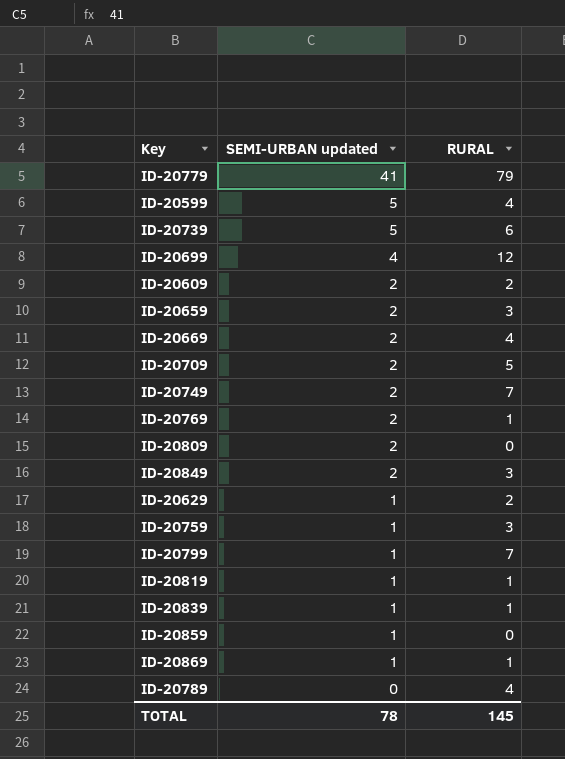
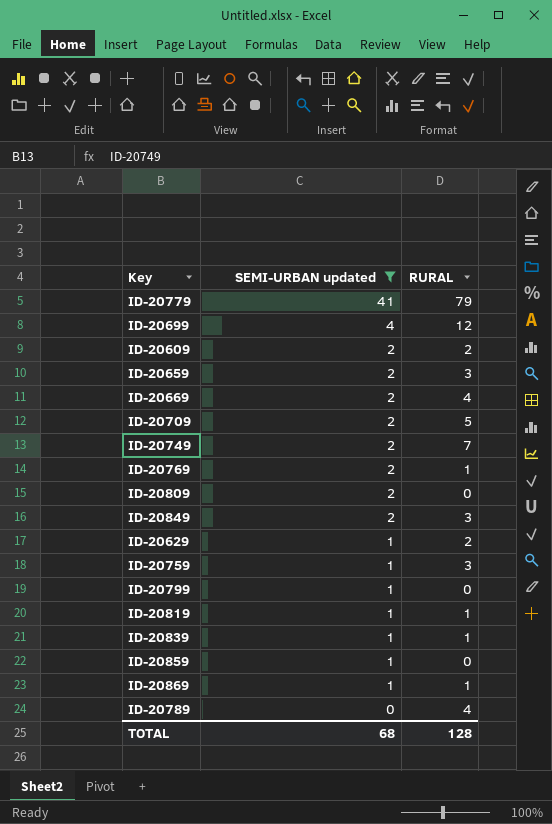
filter: none -> SEMI-URBAN updated != 5
ID-20799 | RURAL: 7 -> 0
TOTAL | SEMI-URBAN updated: 78 -> 68
TOTAL | RURAL: 145 -> 128

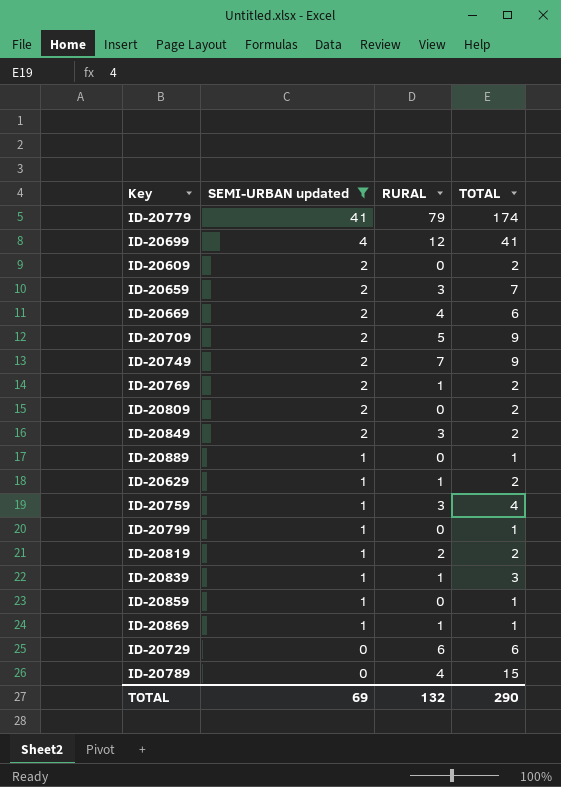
column TOTAL | position: none -> 4
ID-20609 | RURAL: 2 -> 0
row ID-20889: none -> 1 | 0 | 1
ID-20629 | RURAL: 2 -> 1
ID-20819 | RURAL: 1 -> 2
row ID-20729: none -> 0 | 6 | 6
TOTAL | SEMI-URBAN updated: 68 -> 69
TOTAL | RURAL: 128 -> 132

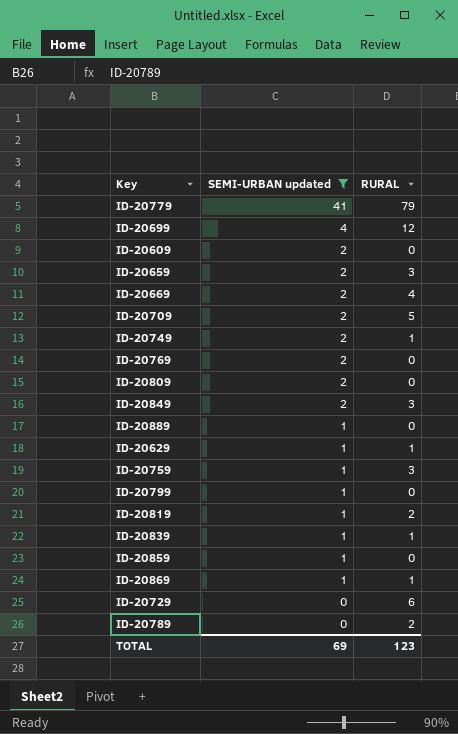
column TOTAL | position: 4 -> none
ID-20749 | RURAL: 7 -> 1
ID-20769 | RURAL: 1 -> 0
ID-20789 | RURAL: 4 -> 2
TOTAL | RURAL: 132 -> 123

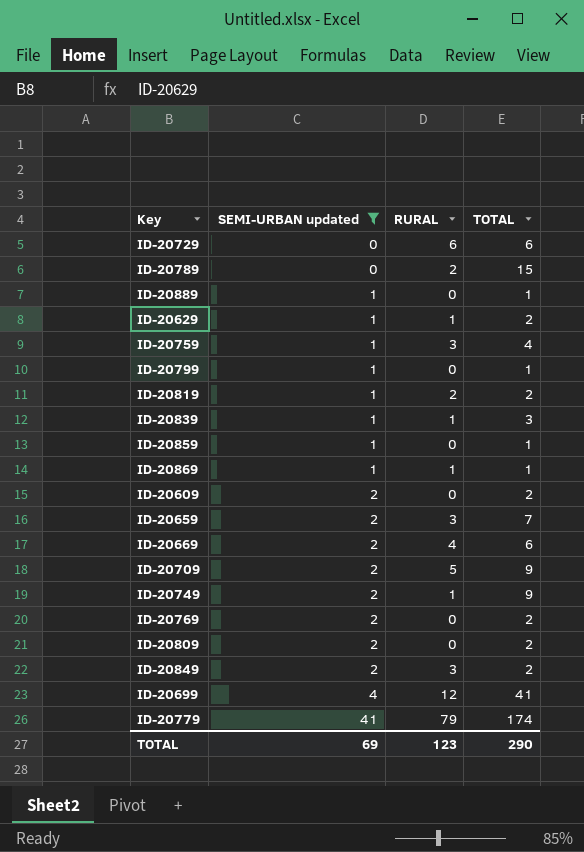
row order: SEMI-URBAN updated descending -> SEMI-URBAN updated ascending
column TOTAL | position: none -> 4

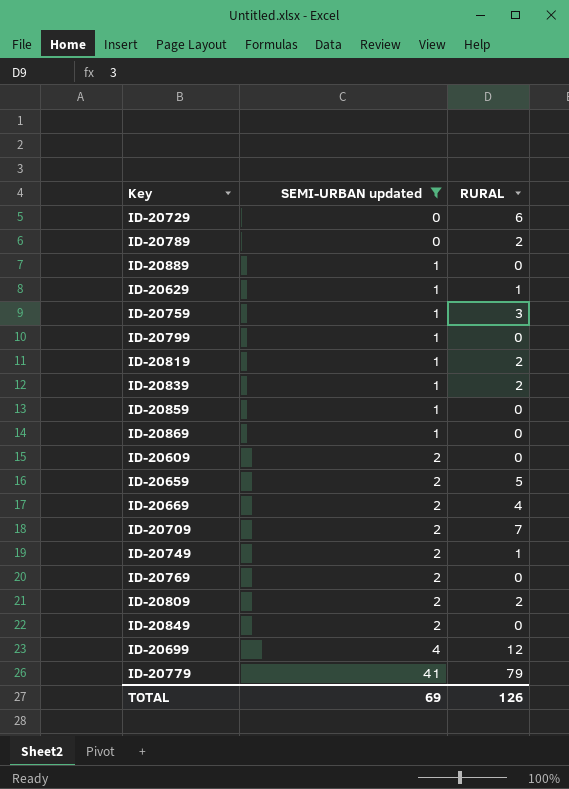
column TOTAL | position: 4 -> none
ID-20839 | RURAL: 1 -> 2
ID-20869 | RURAL: 1 -> 0
ID-20659 | RURAL: 3 -> 5
ID-20709 | RURAL: 5 -> 7
ID-20809 | RURAL: 0 -> 2
ID-20849 | RURAL: 3 -> 0
TOTAL | RURAL: 123 -> 126

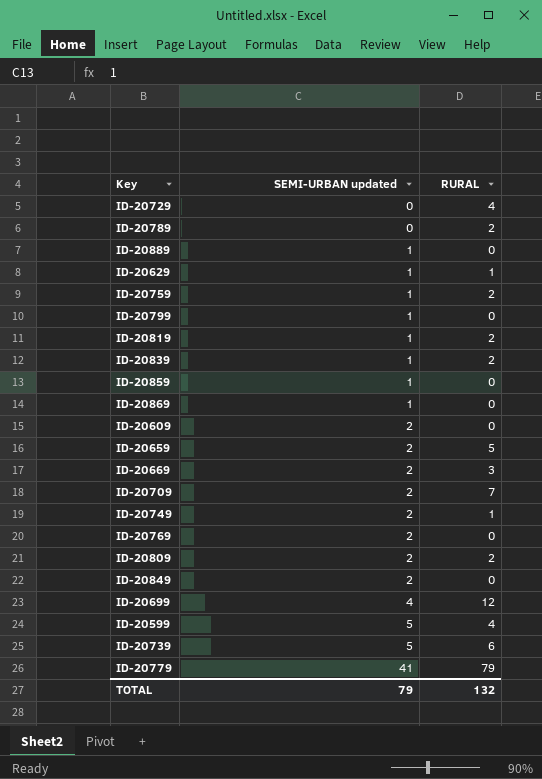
filter: SEMI-URBAN updated != 5 -> none
ID-20729 | RURAL: 6 -> 4
ID-20759 | RURAL: 3 -> 2
ID-20669 | RURAL: 4 -> 3
TOTAL | SEMI-URBAN updated: 69 -> 79
TOTAL | RURAL: 126 -> 132

